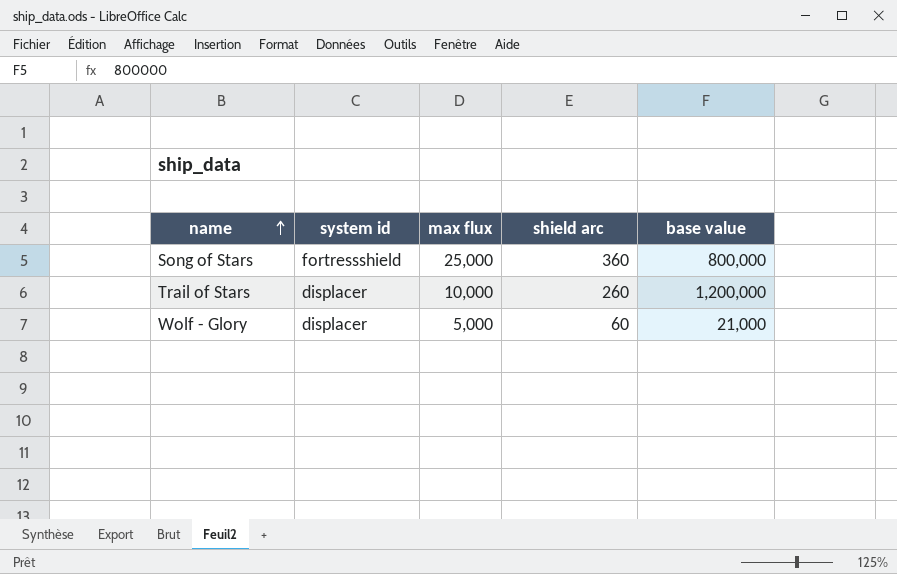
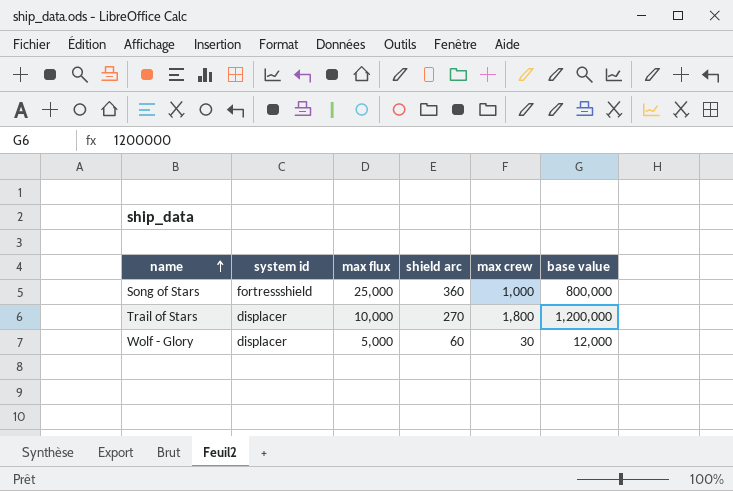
column max crew | position: none -> 5
Trail of Stars | shield arc: 260 -> 270
Wolf - Glory | base value: 21,000 -> 12,000

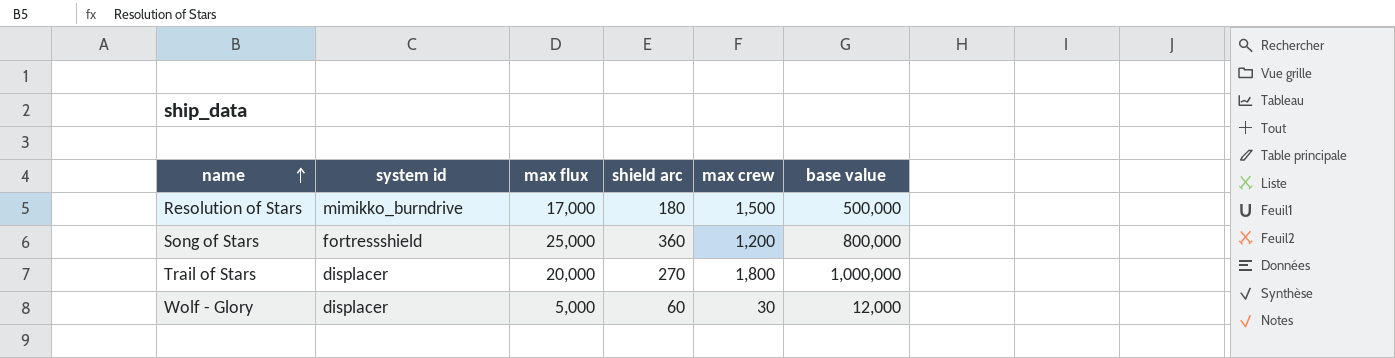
row Resolution of Stars: none -> mimikko_burndrive | 17,000 | 180 | 1,500 | 500,000
Song of Stars | max crew: 1,000 -> 1,200
Trail of Stars | max flux: 10,000 -> 20,000
Trail of Stars | base value: 1,200,000 -> 1,000,000

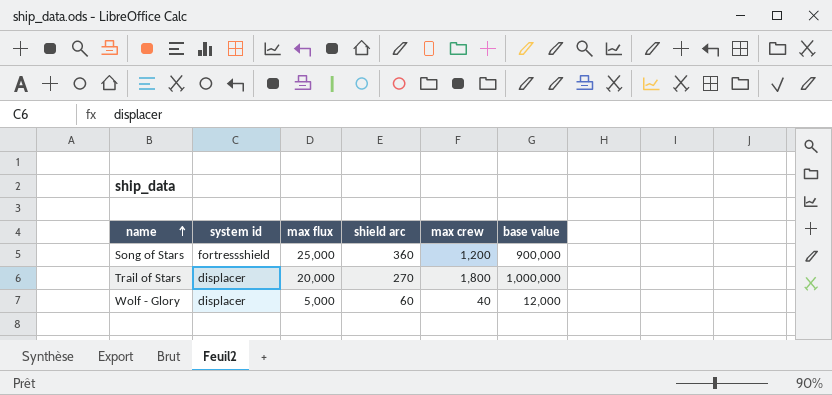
row Resolution of Stars: mimikko_burndrive | 17,000 | 180 | 1,500 | 500,000 -> none
Song of Stars | base value: 800,000 -> 900,000
Wolf - Glory | max crew: 30 -> 40

